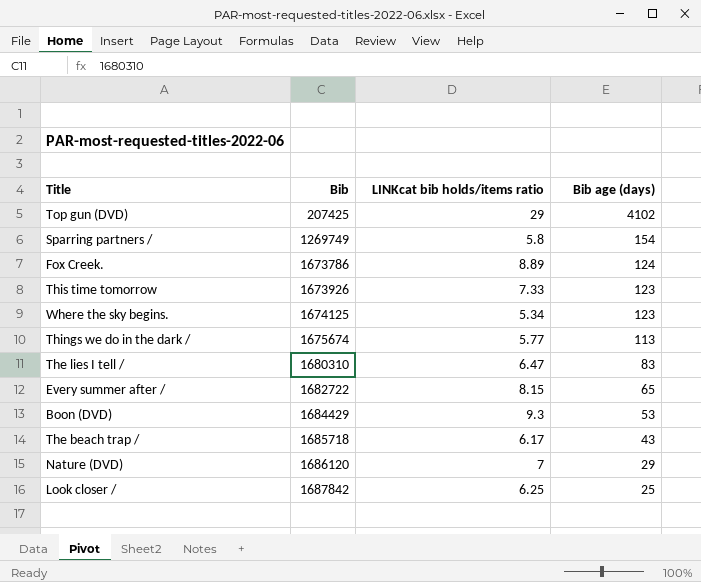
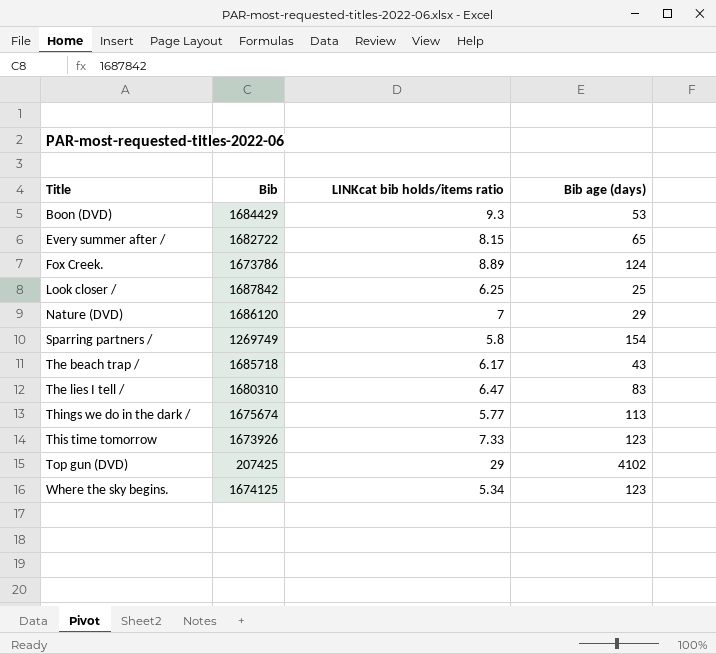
row order: Bib ascending -> Title ascending

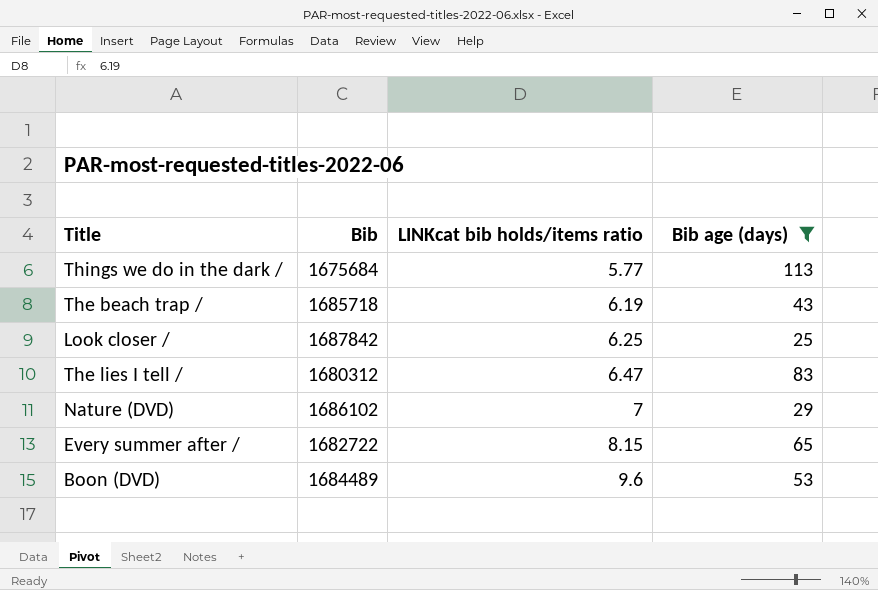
filter: none -> Bib age (days) <= 113
row order: Title ascending -> LINKcat bib holds/items ratio ascending
Things we do in the dark / | Bib: 1675674 -> 1675684
The beach trap / | LINKcat bib holds/items ratio: 6.17 -> 6.19
The lies I tell / | Bib: 1680310 -> 1680312
Nature (DVD) | Bib: 1686120 -> 1686102
Boon (DVD) | Bib: 1684429 -> 1684489
Boon (DVD) | LINKcat bib holds/items ratio: 9.3 -> 9.6

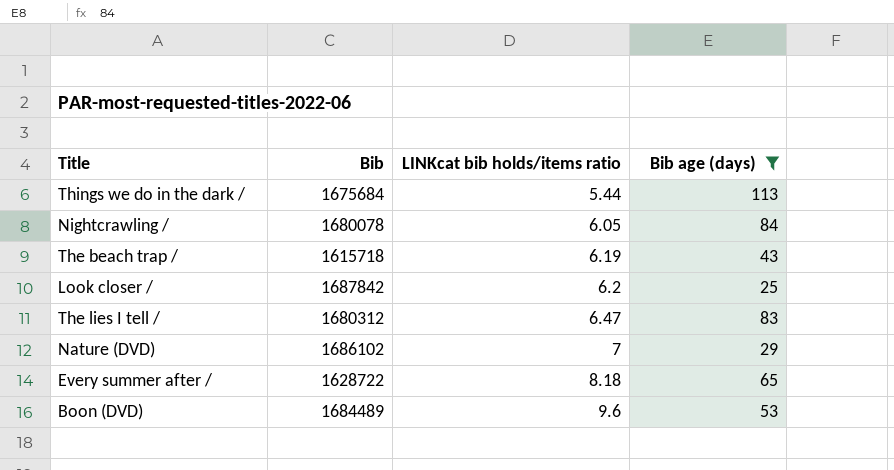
Things we do in the dark / | LINKcat bib holds/items ratio: 5.77 -> 5.44
row Nightcrawling /: none -> 1680078 | 6.05 | 84
The beach trap / | Bib: 1685718 -> 1615718
Look closer / | LINKcat bib holds/items ratio: 6.25 -> 6.2
Every summer after / | Bib: 1682722 -> 1628722
Every summer after / | LINKcat bib holds/items ratio: 8.15 -> 8.18

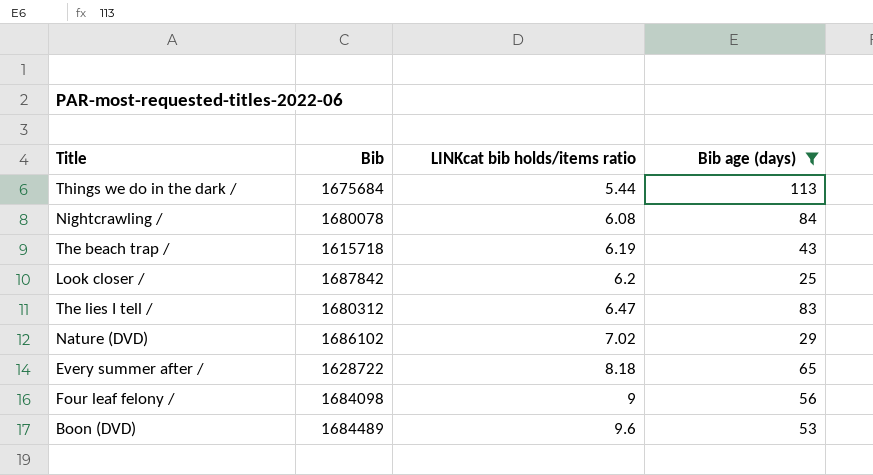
Nightcrawling / | LINKcat bib holds/items ratio: 6.05 -> 6.08
Nature (DVD) | LINKcat bib holds/items ratio: 7 -> 7.02
row Four leaf felony /: none -> 1684098 | 9 | 56

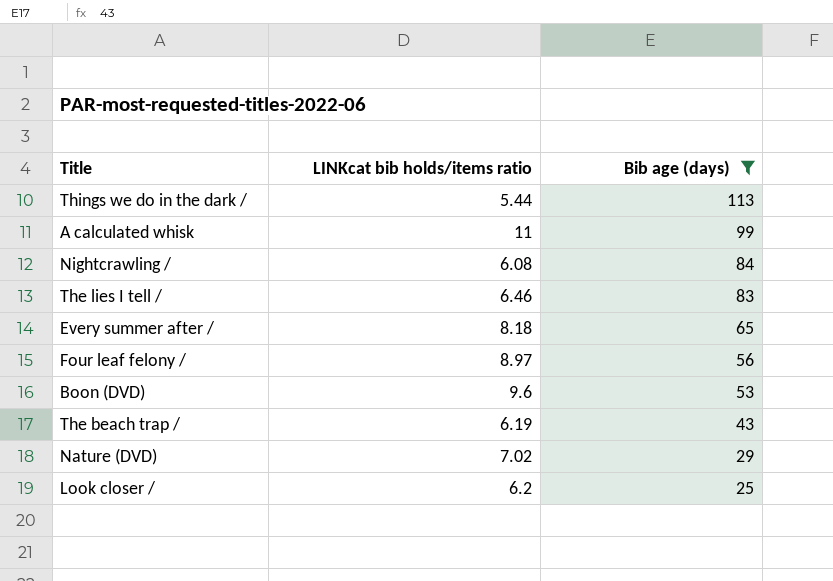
row order: LINKcat bib holds/items ratio ascending -> Bib age (days) descending
column Bib | position: 2 -> none
row A calculated whisk: none -> 11 | 99
The lies I tell / | LINKcat bib holds/items ratio: 6.47 -> 6.46
Four leaf felony / | LINKcat bib holds/items ratio: 9 -> 8.97

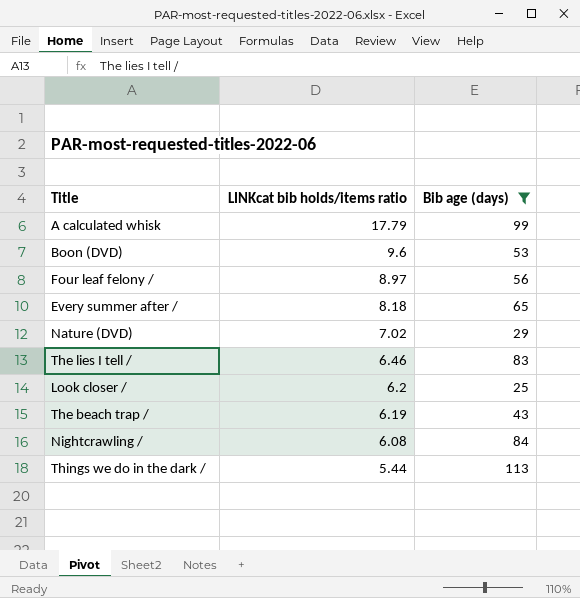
row order: Bib age (days) descending -> LINKcat bib holds/items ratio descending
A calculated whisk | LINKcat bib holds/items ratio: 11 -> 17.79

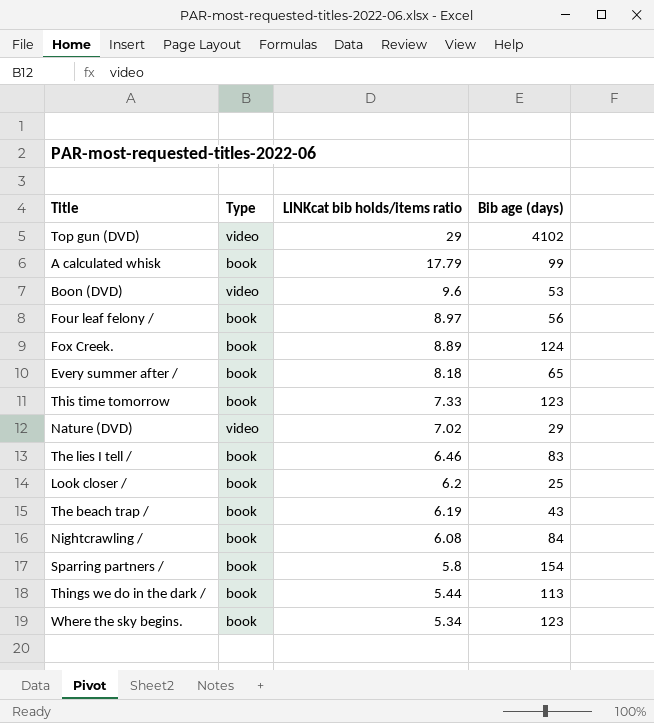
filter: Bib age (days) <= 113 -> none
column Type | position: none -> 2

